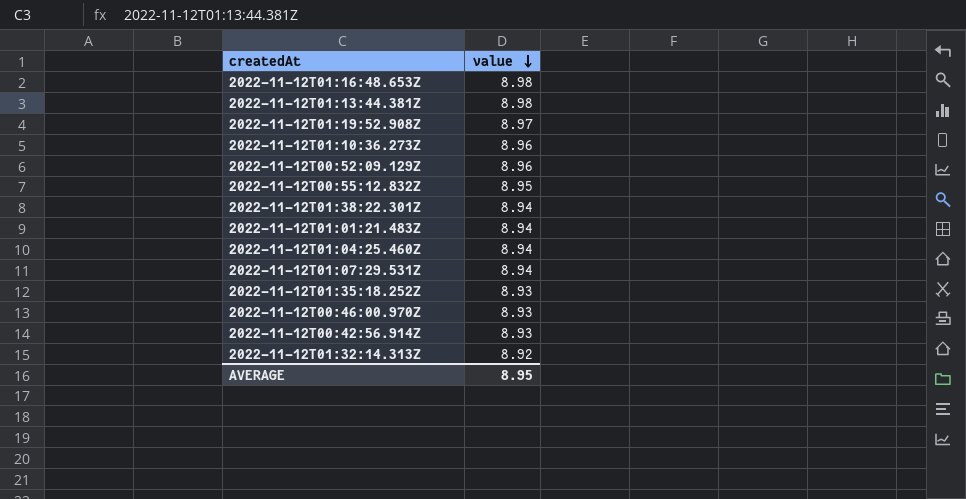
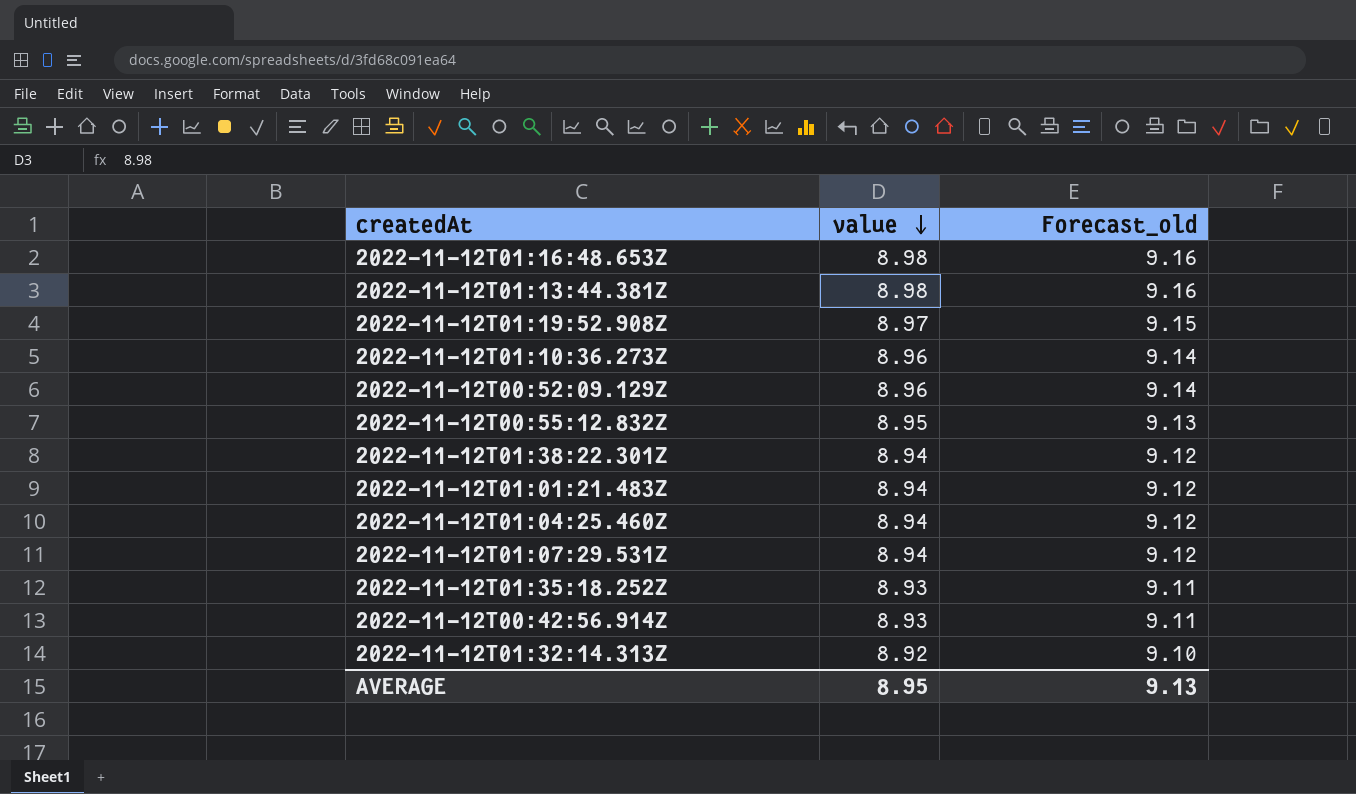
column Forecast_old | formula: none -> [value] * 1.02
row 2022-11-12T00:46:00.970Z: 8.93 -> none

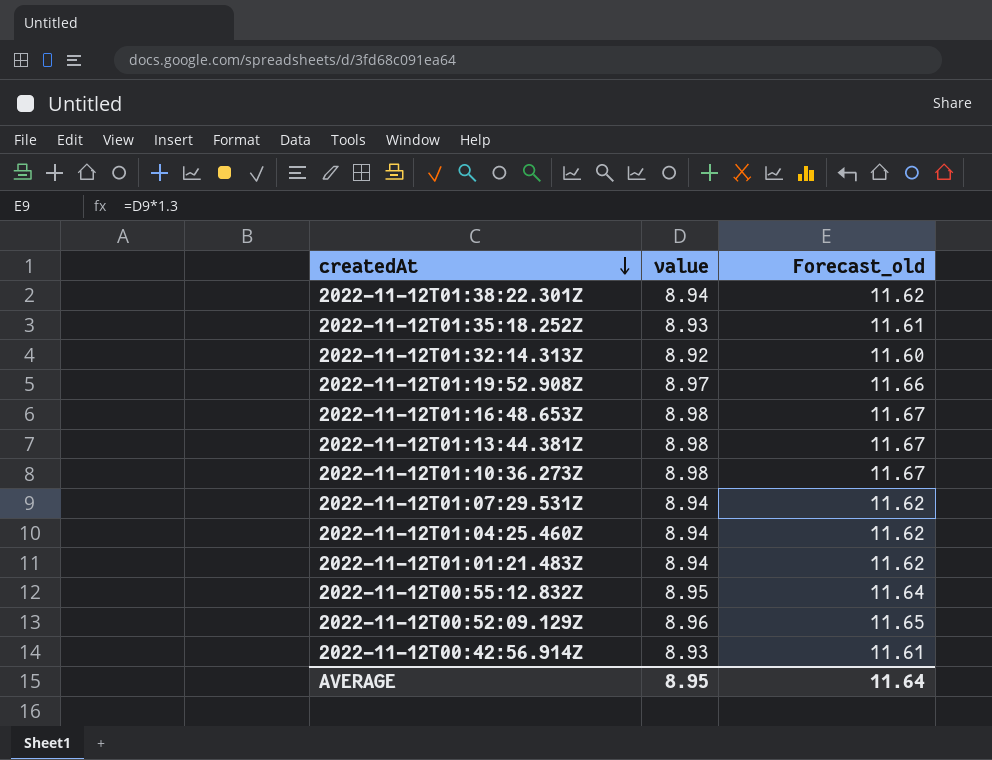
row order: value descending -> createdAt descending
column Forecast_old | formula: [value] * 1.02 -> [value] * 1.3
2022-11-12T01:10:36.273Z | value: 8.96 -> 8.98
AVERAGE | Forecast_old: 9.13 -> 11.64

